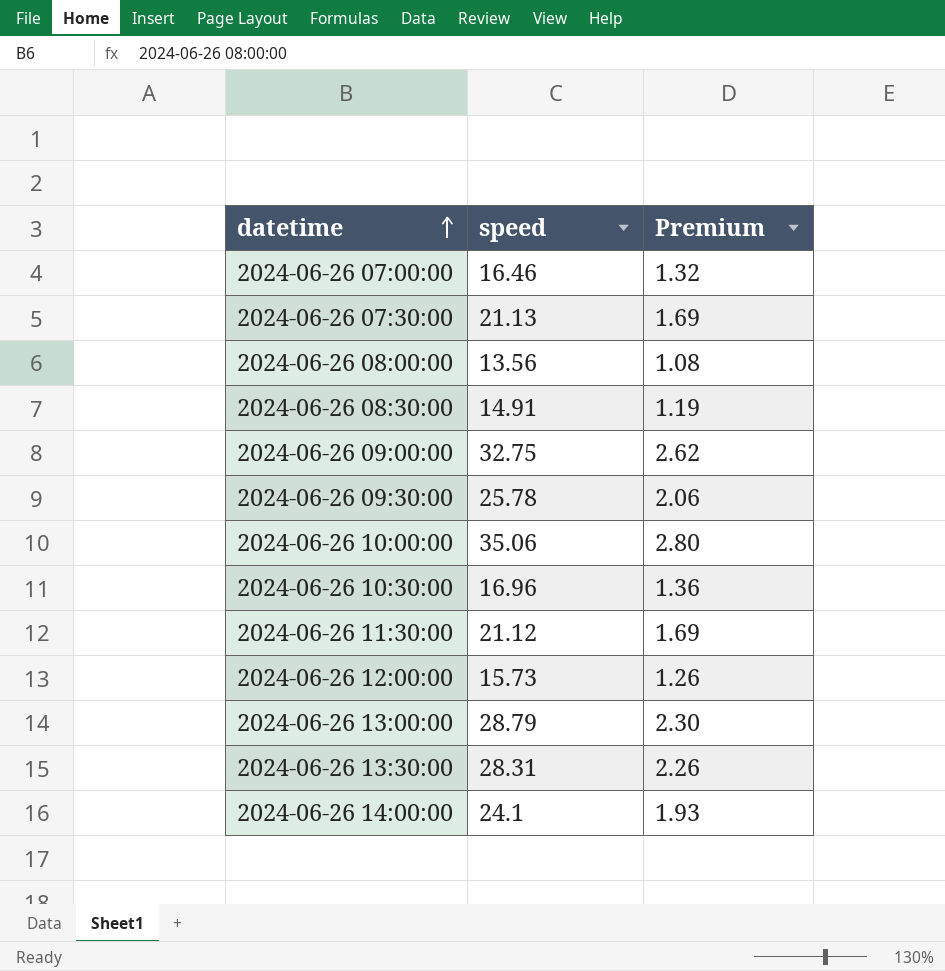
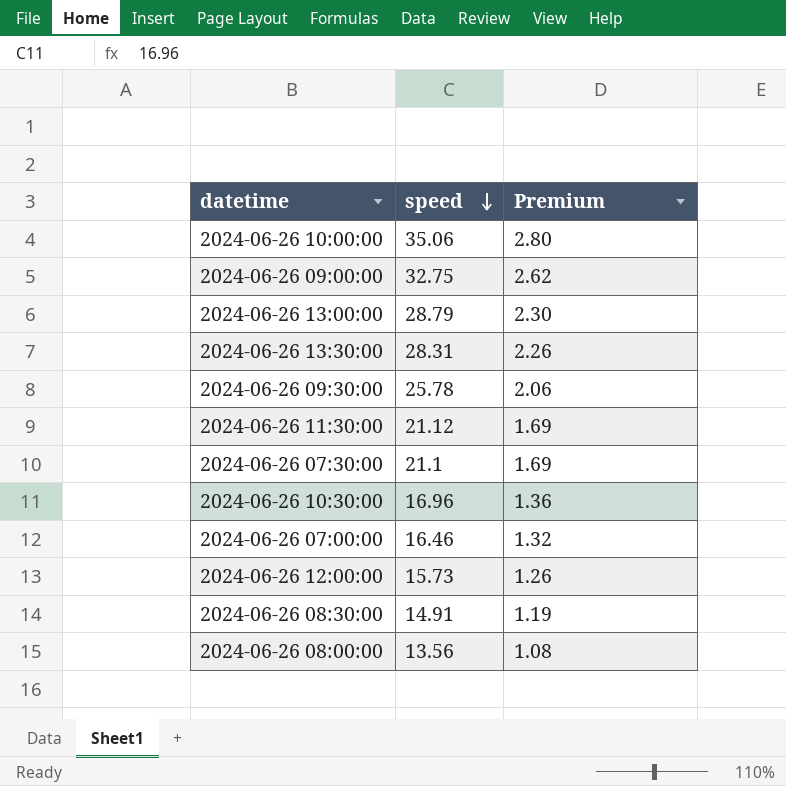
row order: datetime ascending -> speed descending
row 2024-06-26 14:00:00: 24.1 | 1.93 -> none
2024-06-26 07:30:00 | speed: 21.13 -> 21.1

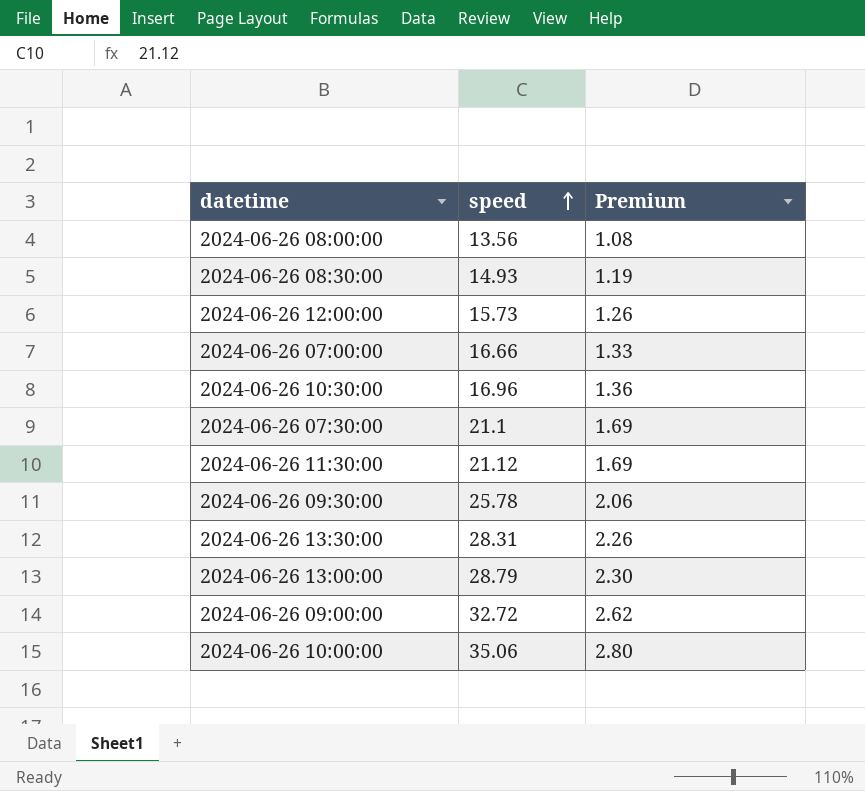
row order: speed descending -> speed ascending
2024-06-26 08:30:00 | speed: 14.91 -> 14.93
2024-06-26 07:00:00 | speed: 16.46 -> 16.66
2024-06-26 07:00:00 | Premium: 1.32 -> 1.33
2024-06-26 09:00:00 | speed: 32.75 -> 32.72

